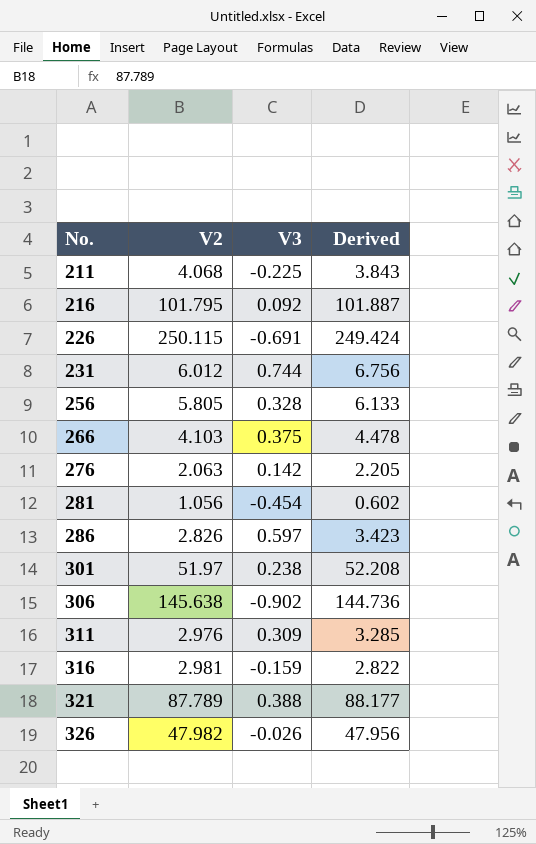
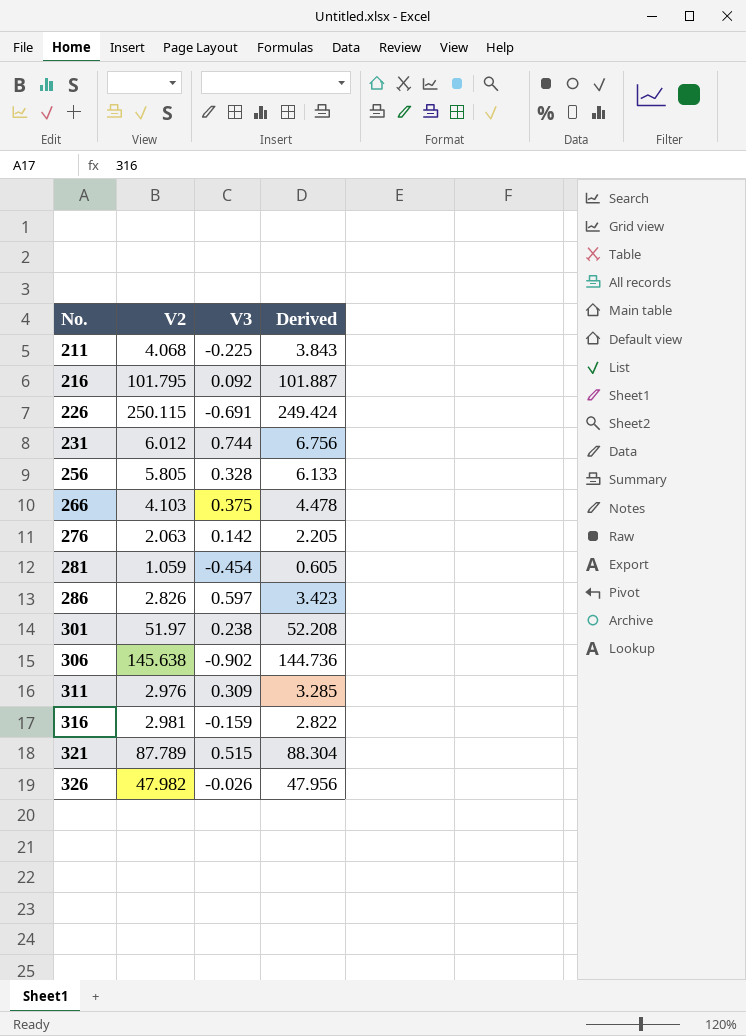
281 | V2: 1.056 -> 1.059
281 | Derived: 0.602 -> 0.605
321 | V3: 0.388 -> 0.515
321 | Derived: 88.177 -> 88.304

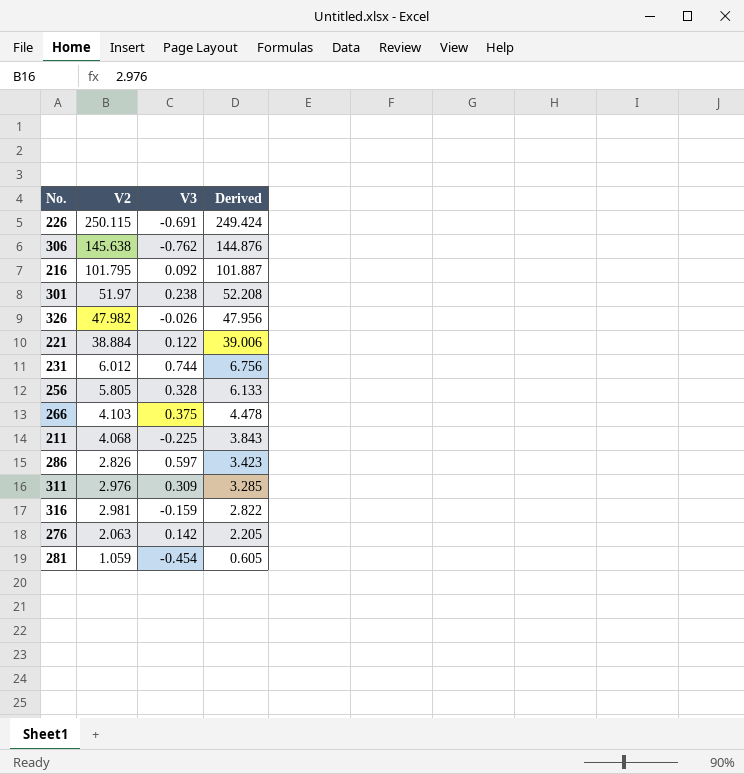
row order: No. ascending -> Derived descending
row 321: 87.789 | 0.515 | 88.304 -> none
306 | V3: -0.902 -> -0.762
306 | Derived: 144.736 -> 144.876
row 221: none -> 38.884 | 0.122 | 39.006

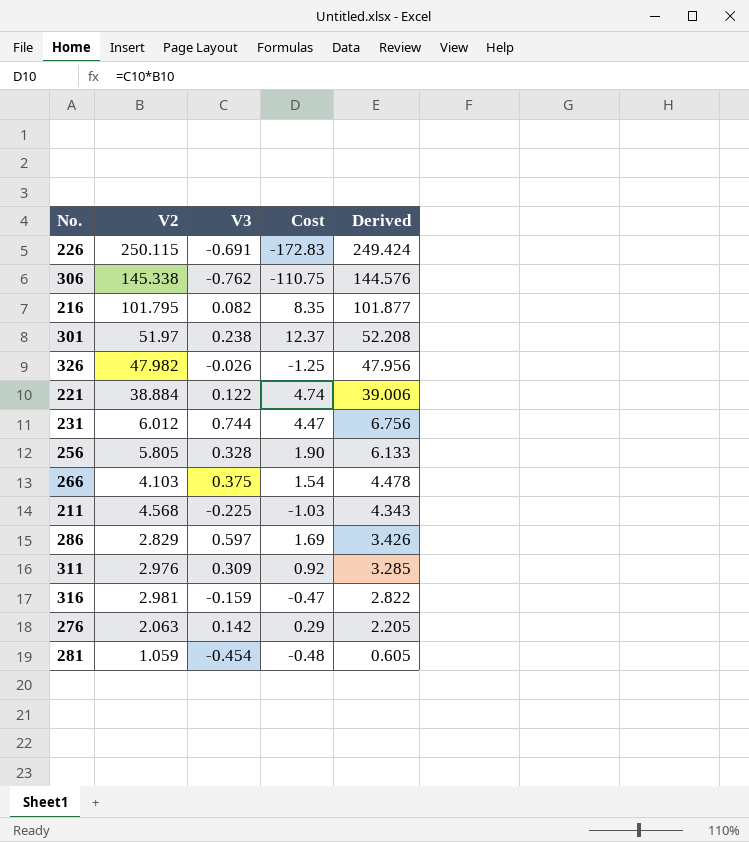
column Cost | formula: none -> [V2] * [V3]
306 | V2: 145.638 -> 145.338
306 | Derived: 144.876 -> 144.576
216 | V3: 0.092 -> 0.082
216 | Derived: 101.887 -> 101.877
211 | V2: 4.068 -> 4.568
211 | Derived: 3.843 -> 4.343
286 | V2: 2.826 -> 2.829
286 | Derived: 3.423 -> 3.426

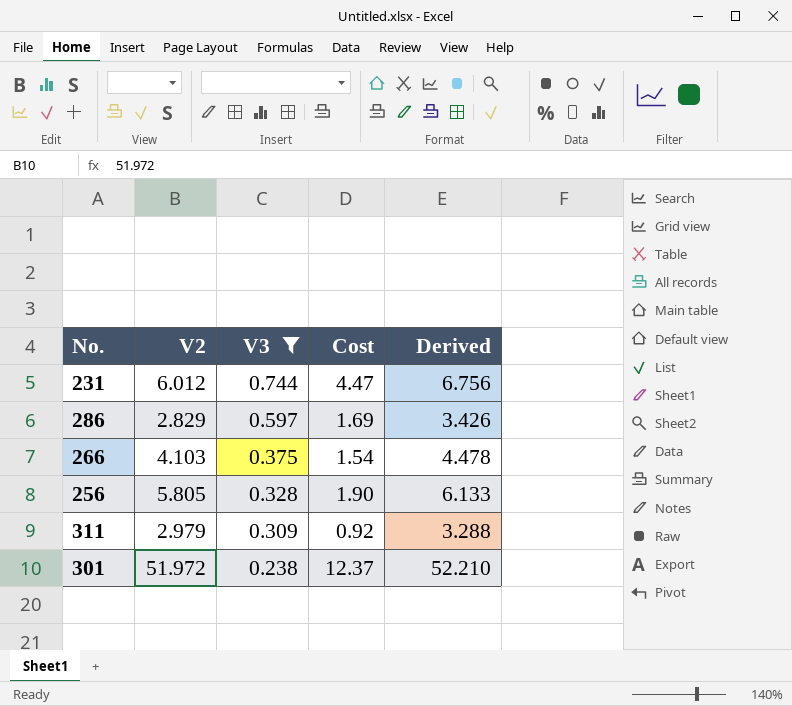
filter: none -> V3 >= 0.238
row order: Derived descending -> V3 descending
311 | V2: 2.976 -> 2.979
311 | Derived: 3.285 -> 3.288
301 | V2: 51.97 -> 51.972
301 | Derived: 52.208 -> 52.210

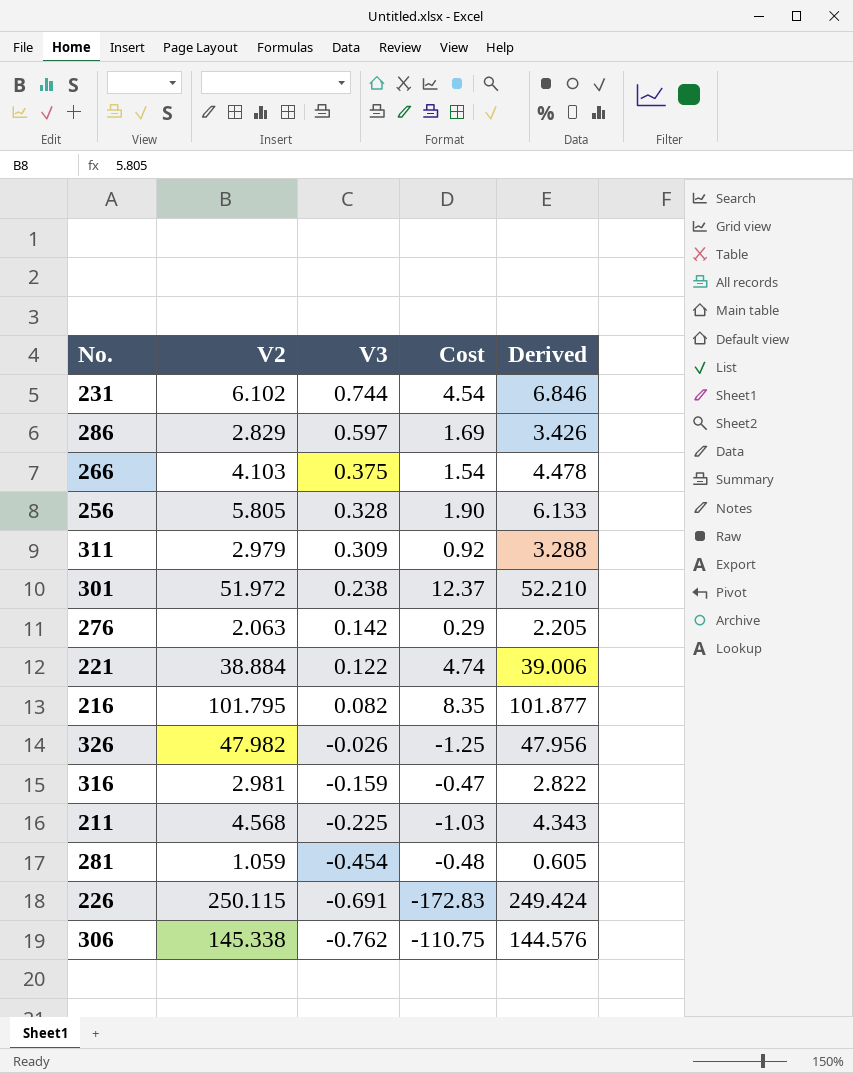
filter: V3 >= 0.238 -> none
231 | V2: 6.012 -> 6.102
231 | Cost: 4.47 -> 4.54
231 | Derived: 6.756 -> 6.846

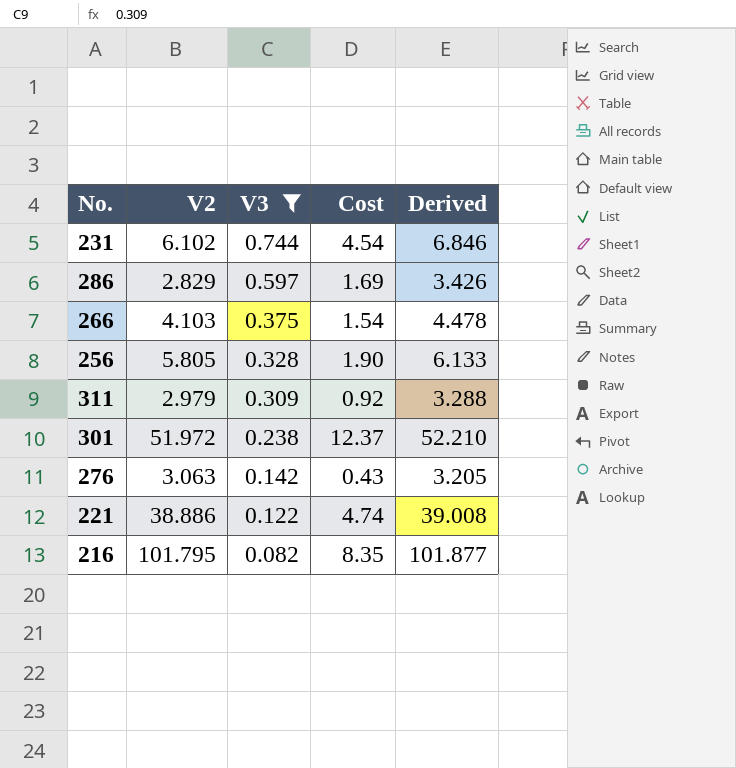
filter: none -> V3 >= 0.082
276 | V2: 2.063 -> 3.063
276 | Cost: 0.29 -> 0.43
276 | Derived: 2.205 -> 3.205
221 | V2: 38.884 -> 38.886
221 | Derived: 39.006 -> 39.008

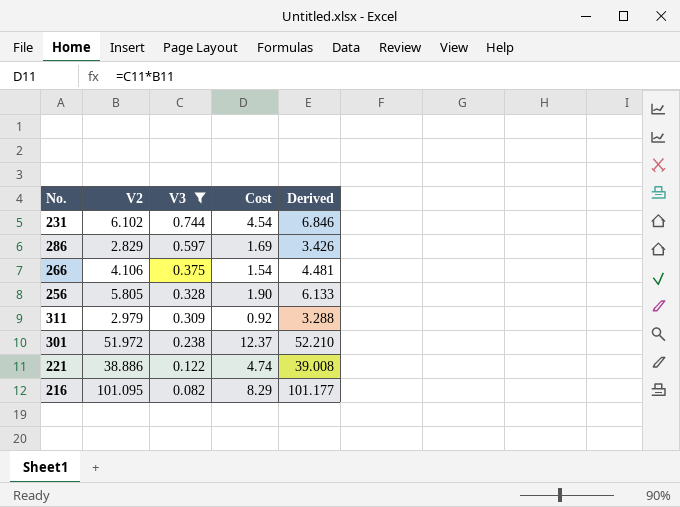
row 276: 3.063 | 0.142 | 0.43 | 3.205 -> none
266 | V2: 4.103 -> 4.106
266 | Derived: 4.478 -> 4.481
216 | V2: 101.795 -> 101.095
216 | Cost: 8.35 -> 8.29
216 | Derived: 101.877 -> 101.177

